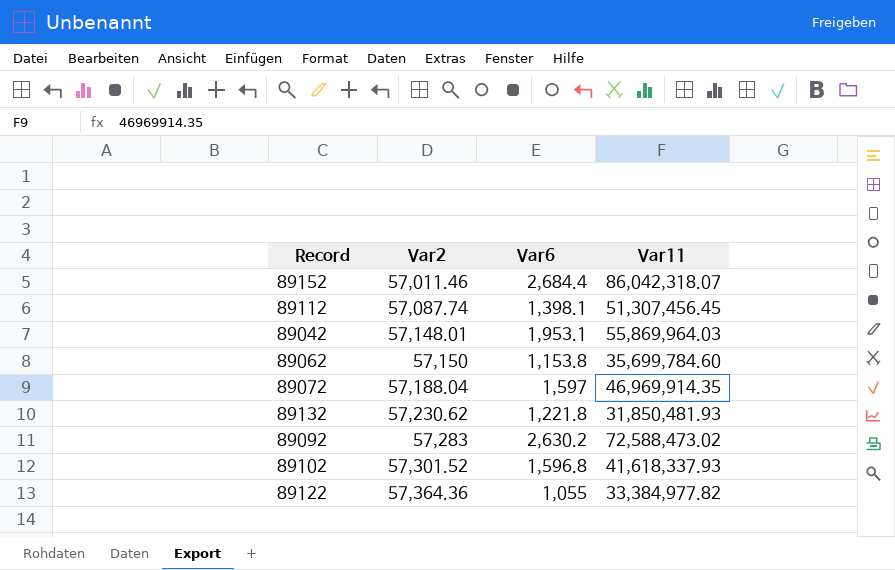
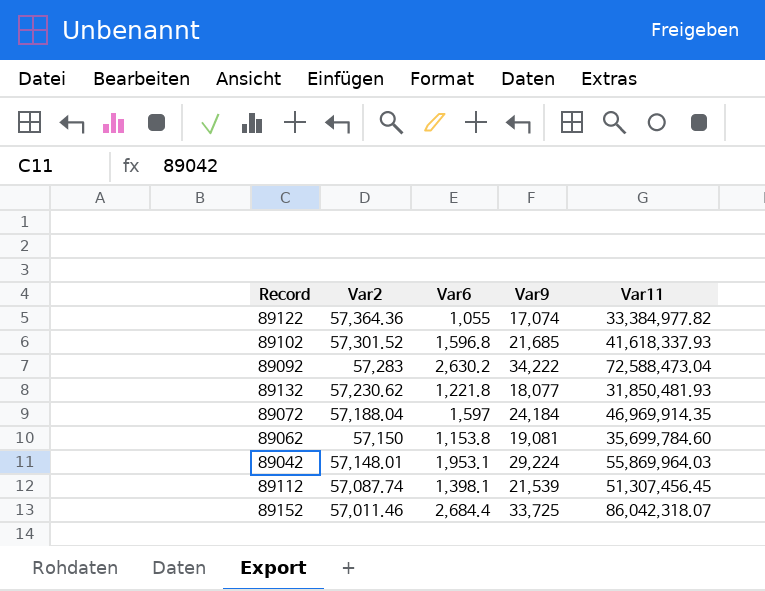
row order: Var2 ascending -> Var2 descending
column Var9 | position: none -> 4
89092 | Var11: 72,588,473.02 -> 72,588,473.04

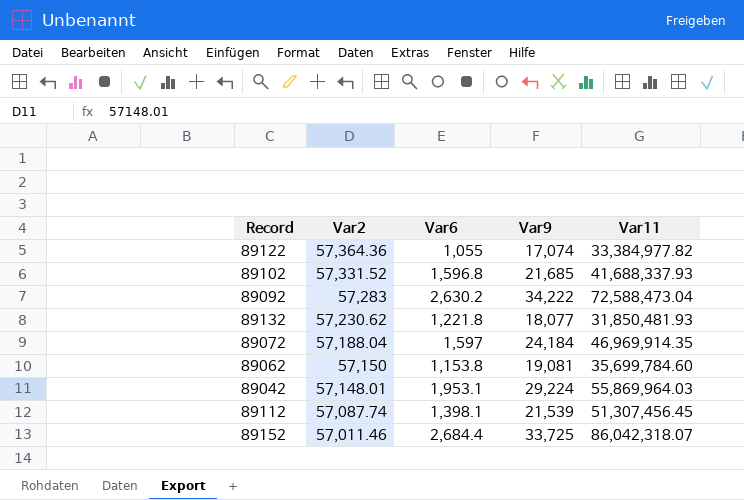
89102 | Var2: 57,301.52 -> 57,331.52
89102 | Var11: 41,618,337.93 -> 41,688,337.93

